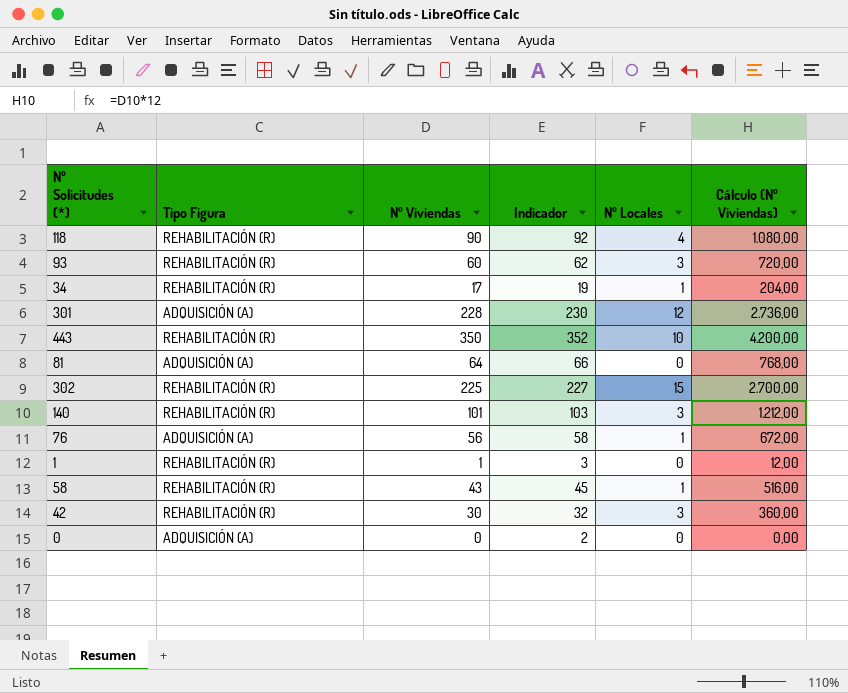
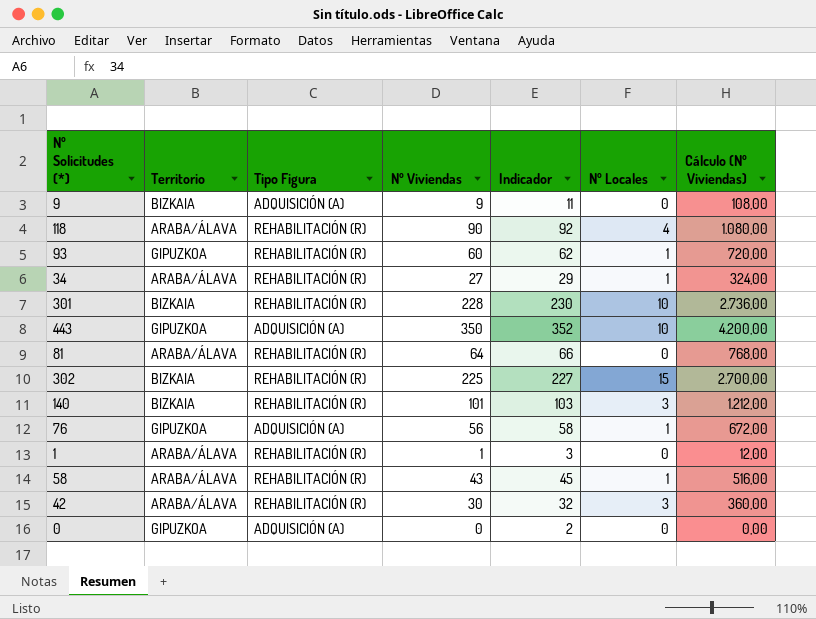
column Territorio | position: none -> 2
row 9: none -> BIZKAIA | ADQUISICIÓN (A) | 9 | 11 | 0 | 108,00
93 | Nº Locales: 3 -> 1
34 | Nº Viviendas: 17 -> 27
34 | Indicador: 19 -> 29
34 | Cálculo (Nº Viviendas): 204,00 -> 324,00
301 | Tipo Figura: ADQUISICIÓN (A) -> REHABILITACIÓN (R)
301 | Nº Locales: 12 -> 10
443 | Tipo Figura: REHABILITACIÓN (R) -> ADQUISICIÓN (A)
81 | Tipo Figura: ADQUISICIÓN (A) -> REHABILITACIÓN (R)

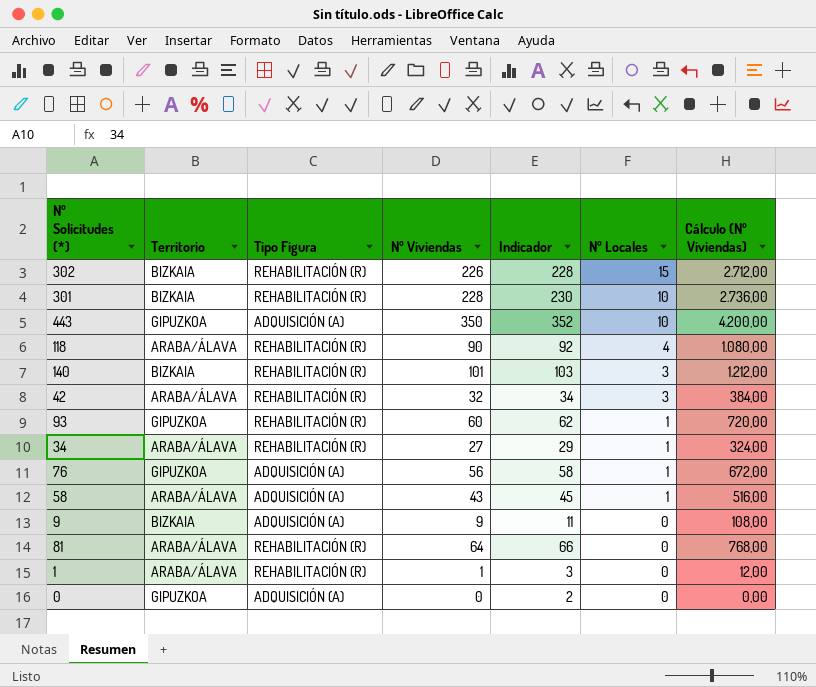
row order: none -> Nº Locales descending
302 | Nº Viviendas: 225 -> 226
302 | Indicador: 227 -> 228
302 | Cálculo (Nº Viviendas): 2.700,00 -> 2.712,00
42 | Nº Viviendas: 30 -> 32
42 | Indicador: 32 -> 34
42 | Cálculo (Nº Viviendas): 360,00 -> 384,00
58 | Tipo Figura: REHABILITACIÓN (R) -> ADQUISICIÓN (A)

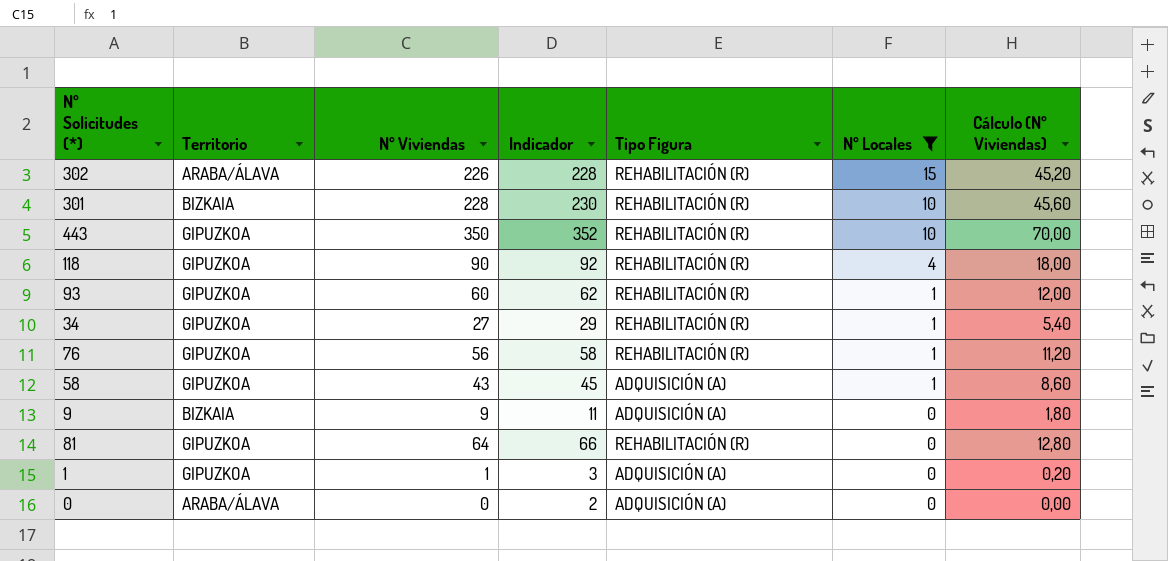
filter: none -> Nº Locales != 3
column Tipo Figura | position: 3 -> 5
column Cálculo (Nº Viviendas) | formula: [Nº Viviendas] * 12 -> [Nº Viviendas] * 0,2
302 | Territorio: BIZKAIA -> ARABA/ÁLAVA
443 | Tipo Figura: ADQUISICIÓN (A) -> REHABILITACIÓN (R)
118 | Territorio: ARABA/ÁLAVA -> GIPUZKOA
34 | Territorio: ARABA/ÁLAVA -> GIPUZKOA
76 | Tipo Figura: ADQUISICIÓN (A) -> REHABILITACIÓN (R)
58 | Territorio: ARABA/ÁLAVA -> GIPUZKOA
81 | Territorio: ARABA/ÁLAVA -> GIPUZKOA
1 | Territorio: ARABA/ÁLAVA -> GIPUZKOA
1 | Tipo Figura: REHABILITACIÓN (R) -> ADQUISICIÓN (A)
0 | Territorio: GIPUZKOA -> ARABA/ÁLAVA

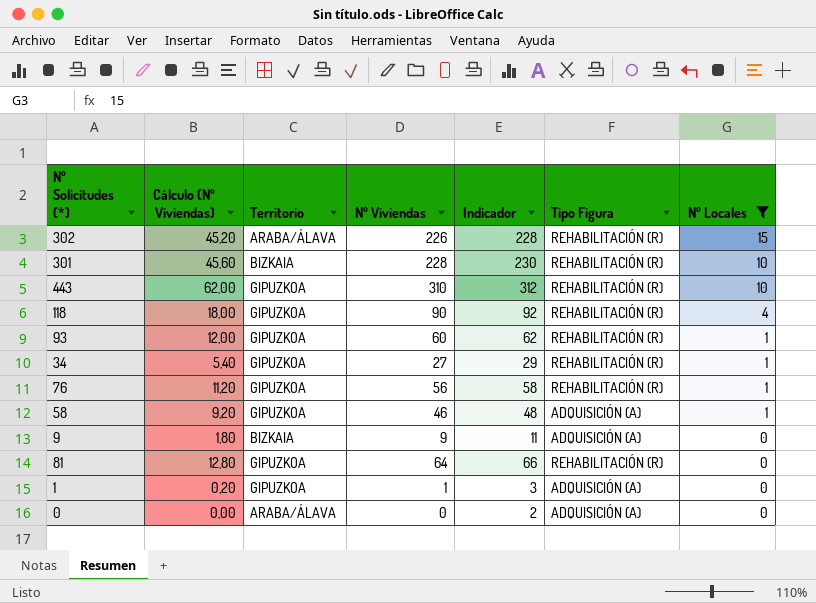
column Cálculo (Nº Viviendas) | position: 7 -> 2
443 | Cálculo (Nº Viviendas): 70,00 -> 62,00
443 | Nº Viviendas: 350 -> 310
443 | Indicador: 352 -> 312
58 | Cálculo (Nº Viviendas): 8,60 -> 9,20
58 | Nº Viviendas: 43 -> 46
58 | Indicador: 45 -> 48

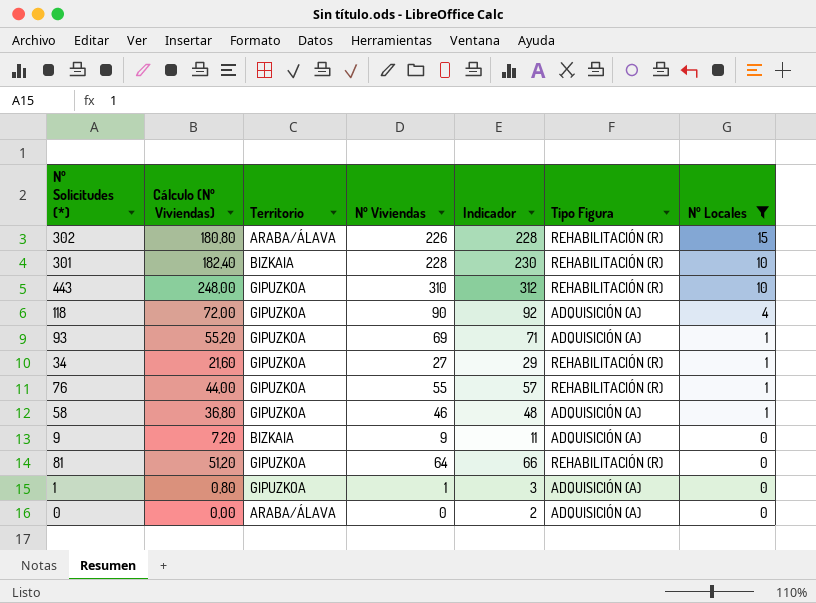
column Cálculo (Nº Viviendas) | formula: [Nº Viviendas] * 0,2 -> [Nº Viviendas] * 0,8
118 | Tipo Figura: REHABILITACIÓN (R) -> ADQUISICIÓN (A)
93 | Nº Viviendas: 60 -> 69
93 | Indicador: 62 -> 71
93 | Tipo Figura: REHABILITACIÓN (R) -> ADQUISICIÓN (A)
76 | Nº Viviendas: 56 -> 55
76 | Indicador: 58 -> 57

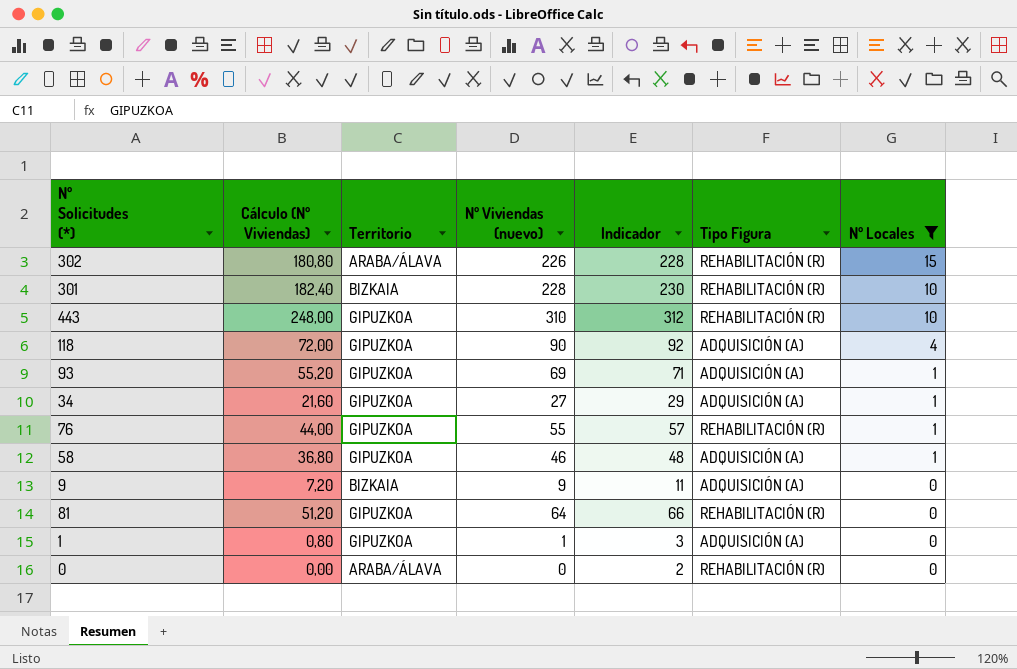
column name: Nº Viviendas -> Nº Viviendas (nuevo)
34 | Tipo Figura: REHABILITACIÓN (R) -> ADQUISICIÓN (A)
0 | Tipo Figura: ADQUISICIÓN (A) -> REHABILITACIÓN (R)

